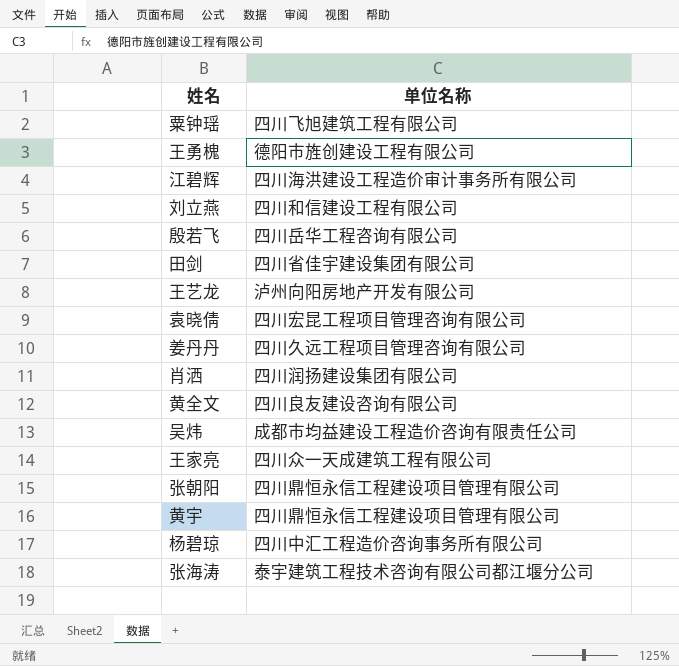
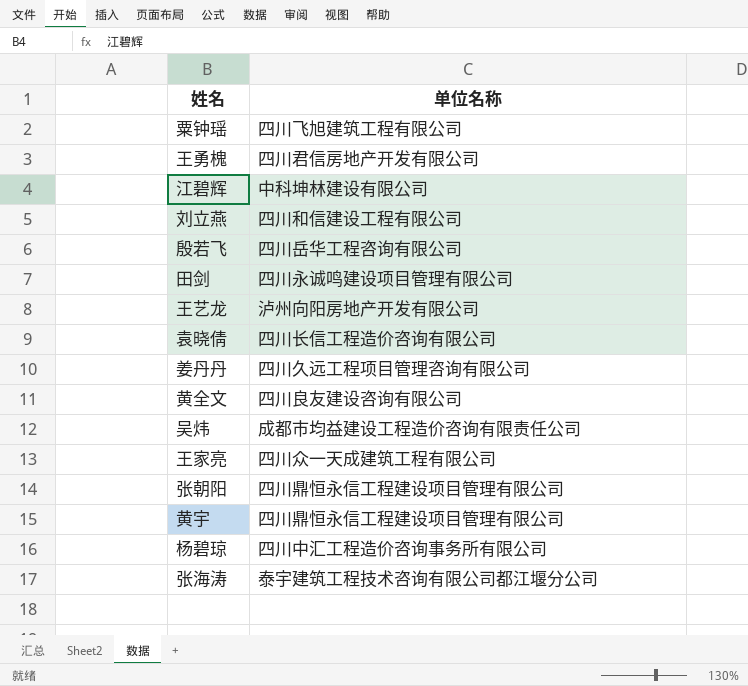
row 肖洒: 四川润扬建设集团有限公司 -> none
王勇槐 | 单位名称: 德阳市旌创建设工程有限公司 -> 四川君信房地产开发有限公司
江碧辉 | 单位名称: 四川海洪建设工程造价审计事务所有限公司 -> 中科坤林建设有限公司
田剑 | 单位名称: 四川省佳宇建设集团有限公司 -> 四川永诚鸣建设项目管理有限公司
袁晓倩 | 单位名称: 四川宏昆工程项目管理咨询有限公司 -> 四川长信工程造价咨询有限公司

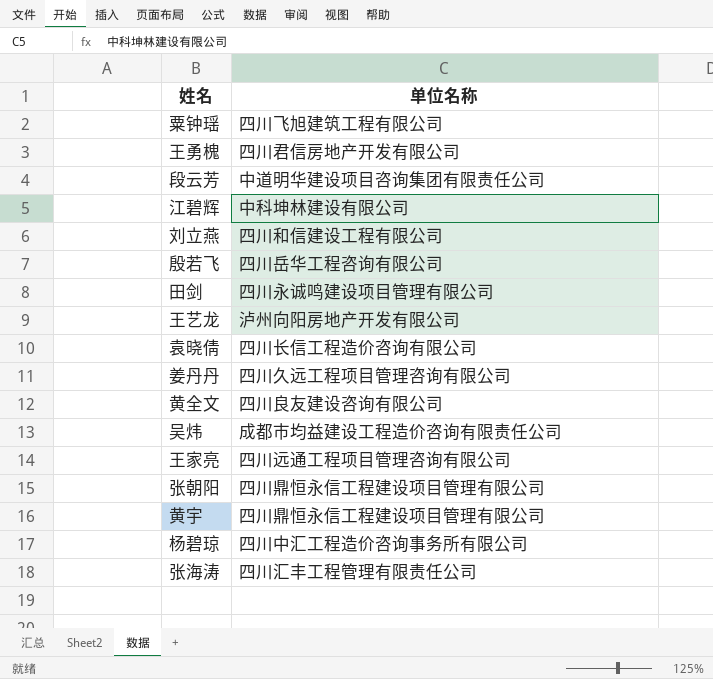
row 段云芳: none -> 中道明华建设项目咨询集团有限责任公司
王家亮 | 单位名称: 四川众一天成建筑工程有限公司 -> 四川远通工程项目管理咨询有限公司
张海涛 | 单位名称: 泰宇建筑工程技术咨询有限公司都江堰分公司 -> 四川汇丰工程管理有限责任公司

